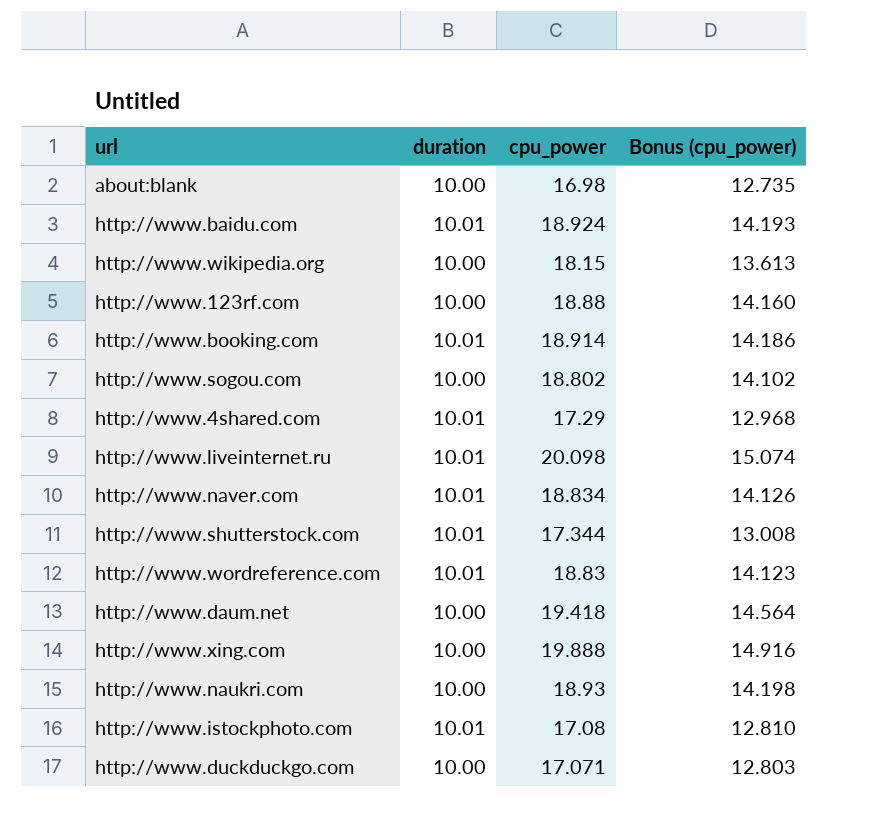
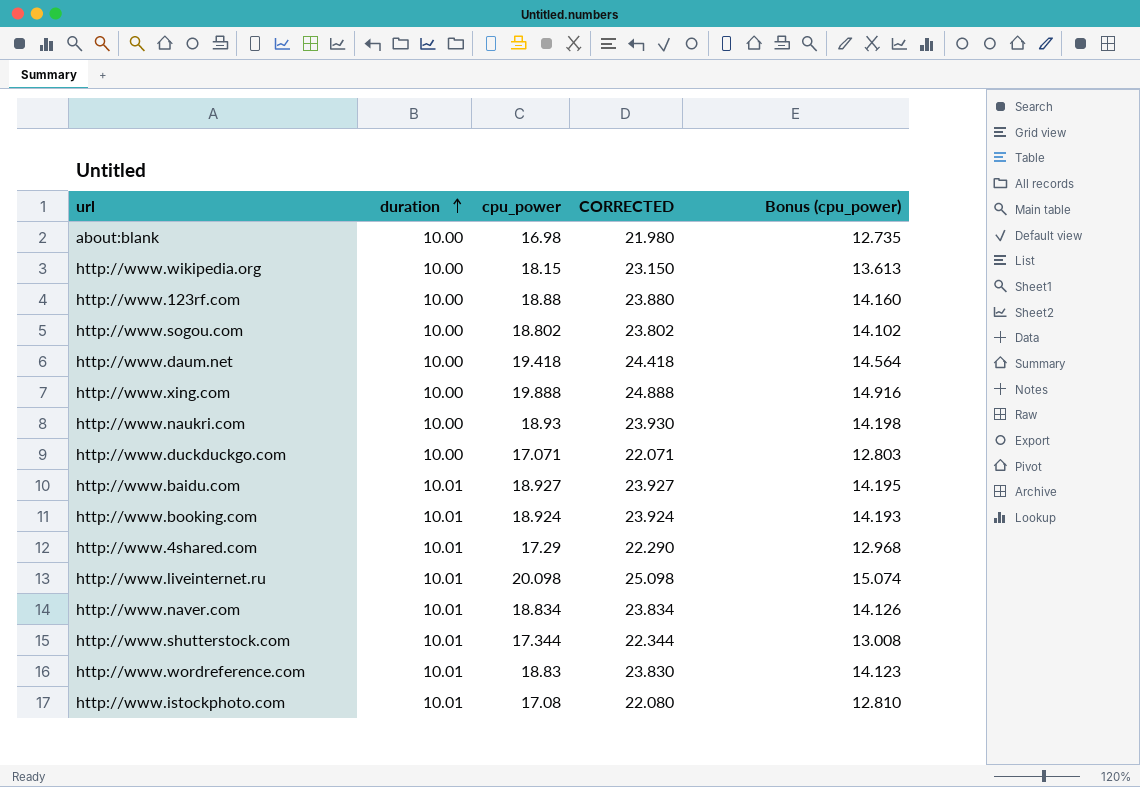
row order: none -> duration ascending
column CORRECTED | formula: none -> [cpu_power] + 5
http://www.baidu.com | cpu_power: 18.924 -> 18.927
http://www.baidu.com | Bonus (cpu_power): 14.193 -> 14.195
http://www.booking.com | cpu_power: 18.914 -> 18.924
http://www.booking.com | Bonus (cpu_power): 14.186 -> 14.193

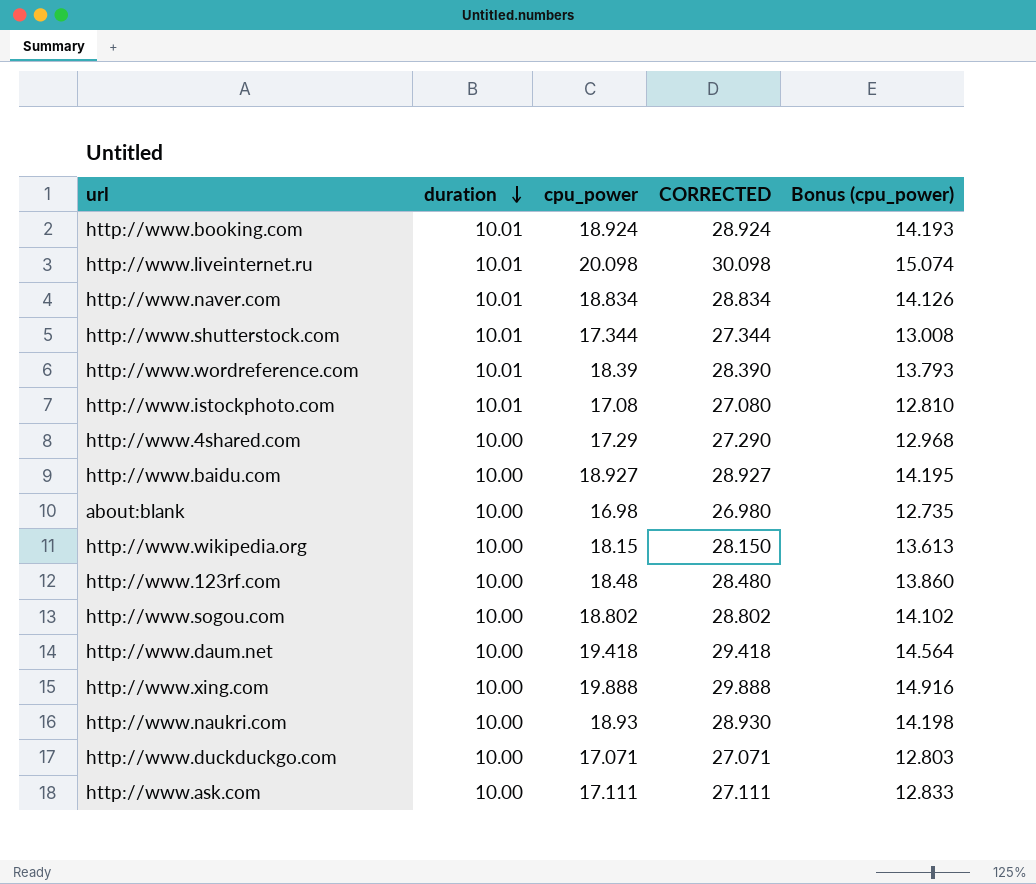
row order: duration ascending -> duration descending
column CORRECTED | formula: [cpu_power] + 5 -> [cpu_power] + 10
http://www.wordreference.com | cpu_power: 18.83 -> 18.39
http://www.wordreference.com | Bonus (cpu_power): 14.123 -> 13.793
http://www.4shared.com | duration: 10.01 -> 10.00
http://www.baidu.com | duration: 10.01 -> 10.00
http://www.123rf.com | cpu_power: 18.88 -> 18.48
http://www.123rf.com | Bonus (cpu_power): 14.160 -> 13.860
row http://www.ask.com: none -> 10.00 | 17.111 | 27.111 | 12.833

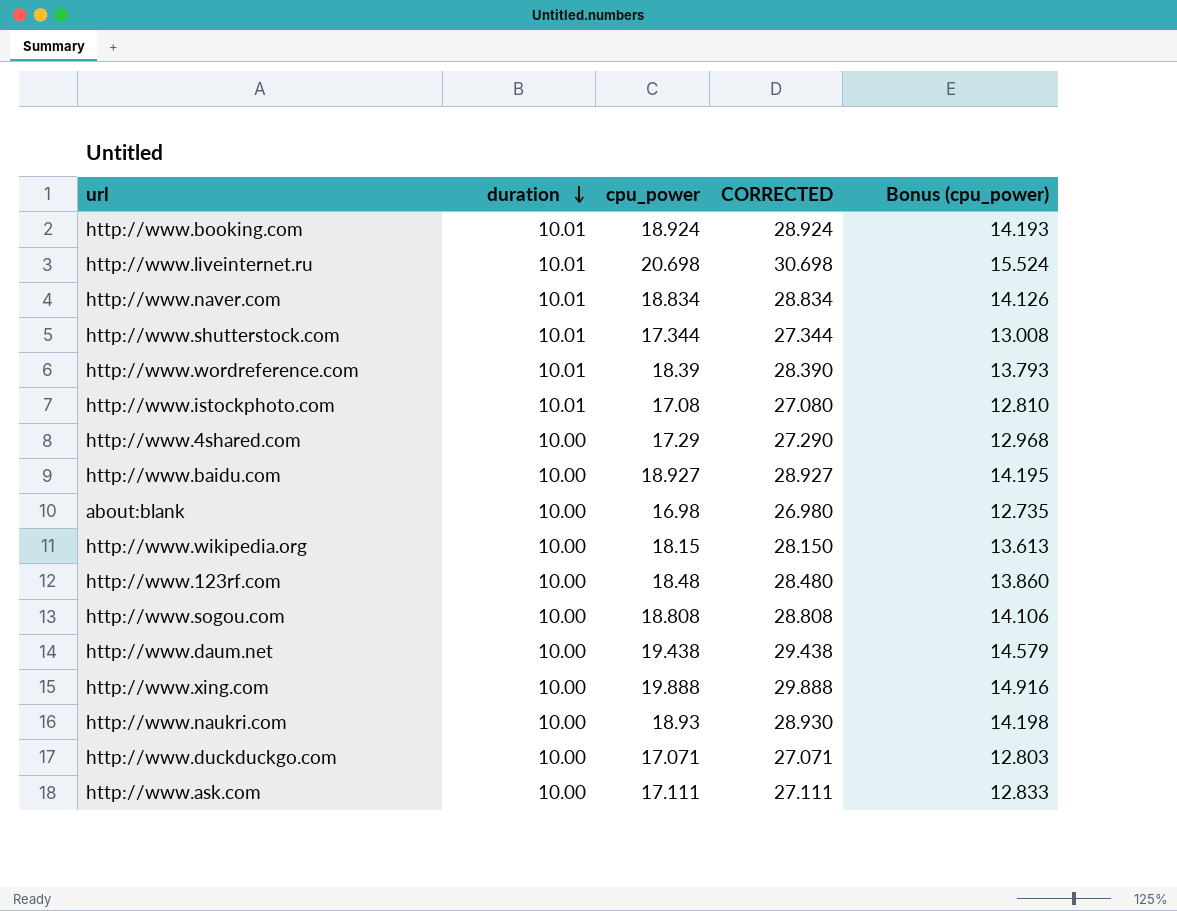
http://www.liveinternet.ru | cpu_power: 20.098 -> 20.698
http://www.liveinternet.ru | CORRECTED: 30.098 -> 30.698
http://www.liveinternet.ru | Bonus (cpu_power): 15.074 -> 15.524
http://www.sogou.com | cpu_power: 18.802 -> 18.808
http://www.sogou.com | CORRECTED: 28.802 -> 28.808
http://www.sogou.com | Bonus (cpu_power): 14.102 -> 14.106
http://www.daum.net | cpu_power: 19.418 -> 19.438
http://www.daum.net | CORRECTED: 29.418 -> 29.438
http://www.daum.net | Bonus (cpu_power): 14.564 -> 14.579

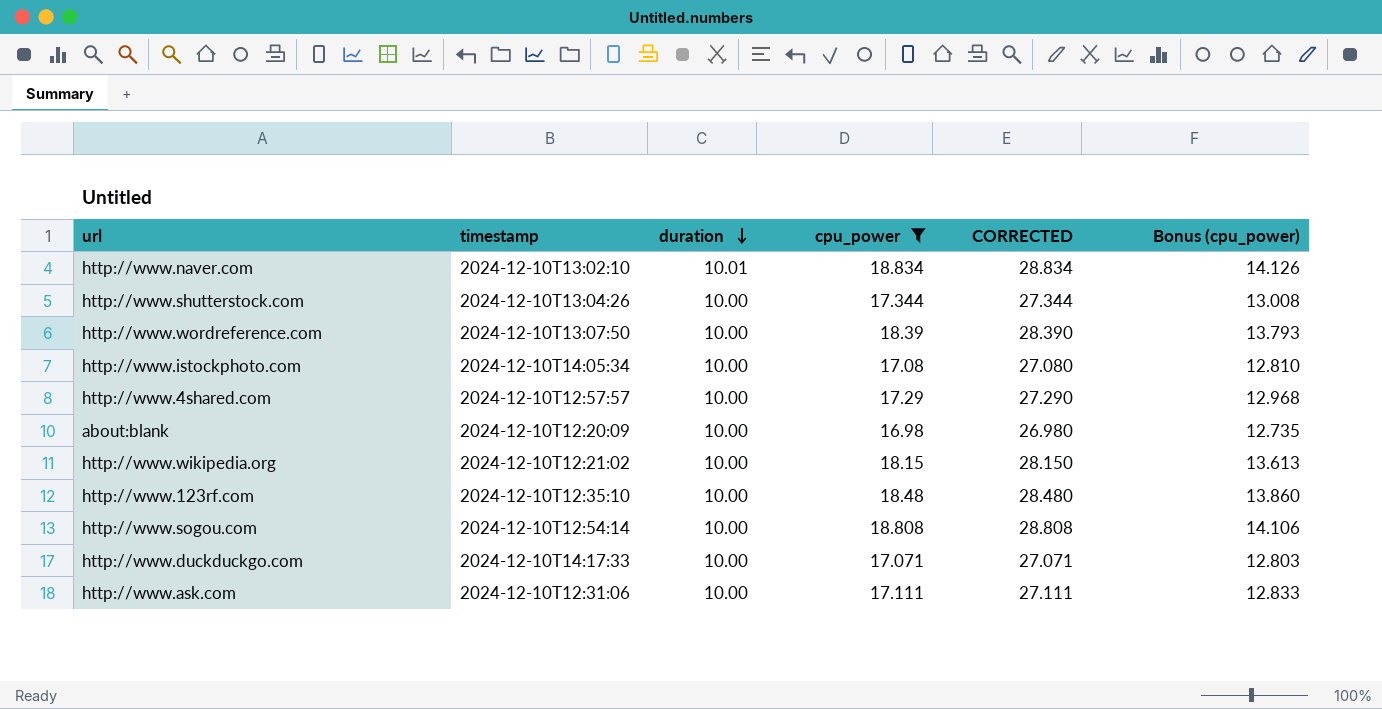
filter: none -> cpu_power <= 18.834
column timestamp | position: none -> 2
http://www.shutterstock.com | duration: 10.01 -> 10.00
http://www.wordreference.com | duration: 10.01 -> 10.00
http://www.istockphoto.com | duration: 10.01 -> 10.00

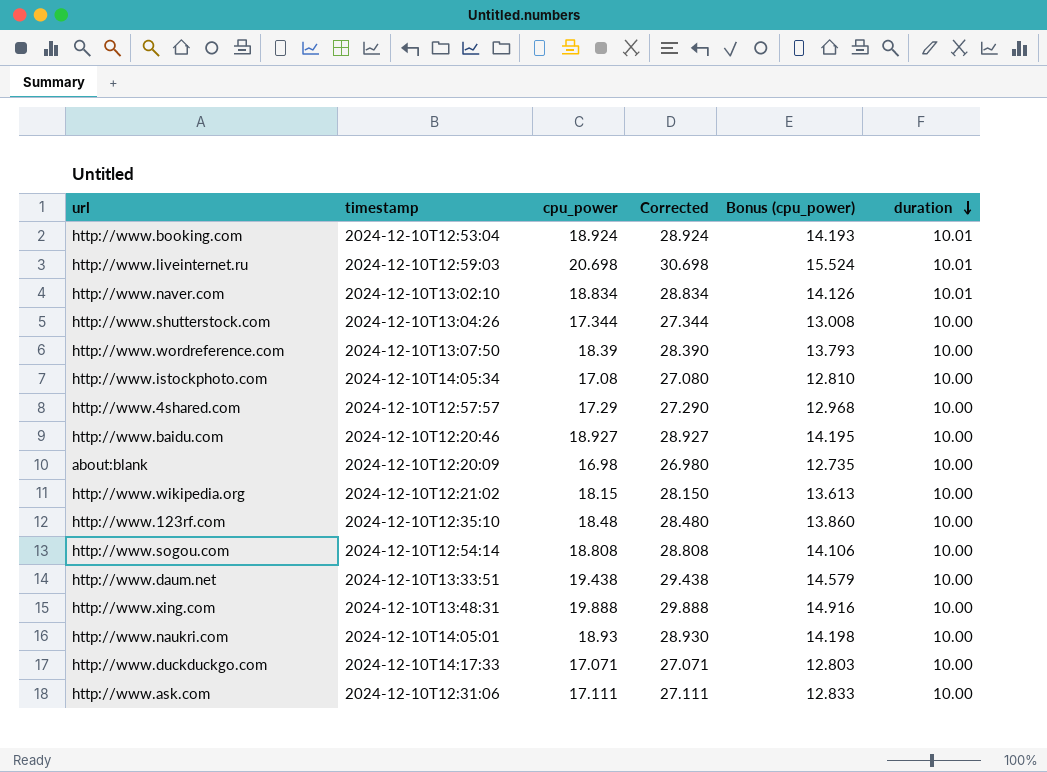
filter: cpu_power <= 18.834 -> none
column name: CORRECTED -> Corrected
column duration | position: 3 -> 6

